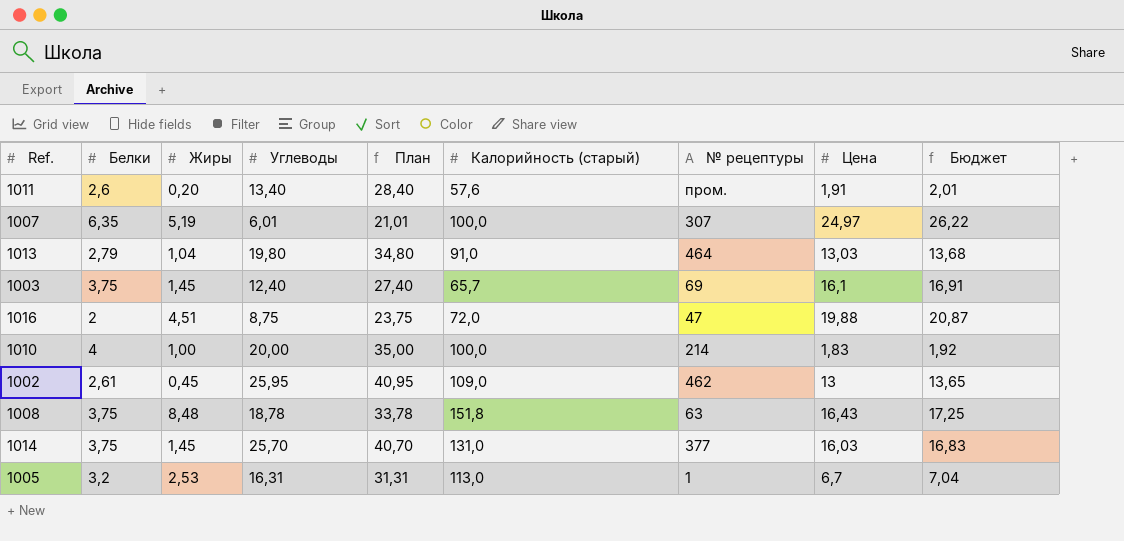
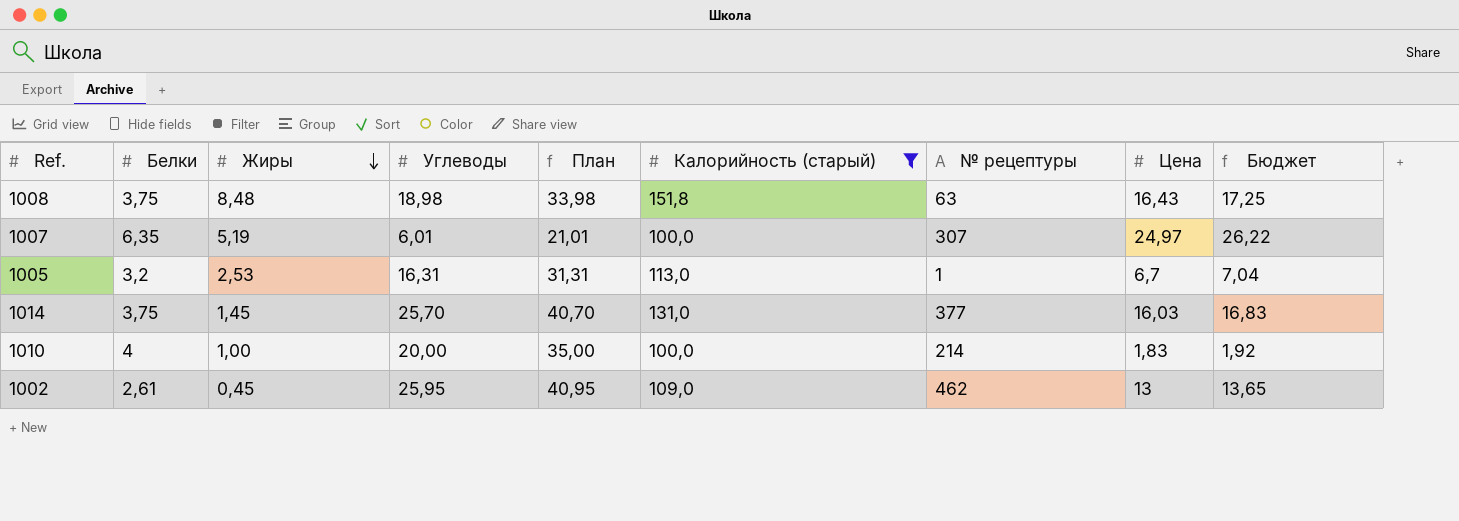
filter: none -> Калорийность (старый) >= 100,0
row order: none -> Жиры descending
1008 | Углеводы: 18,78 -> 18,98
1008 | План: 33,78 -> 33,98

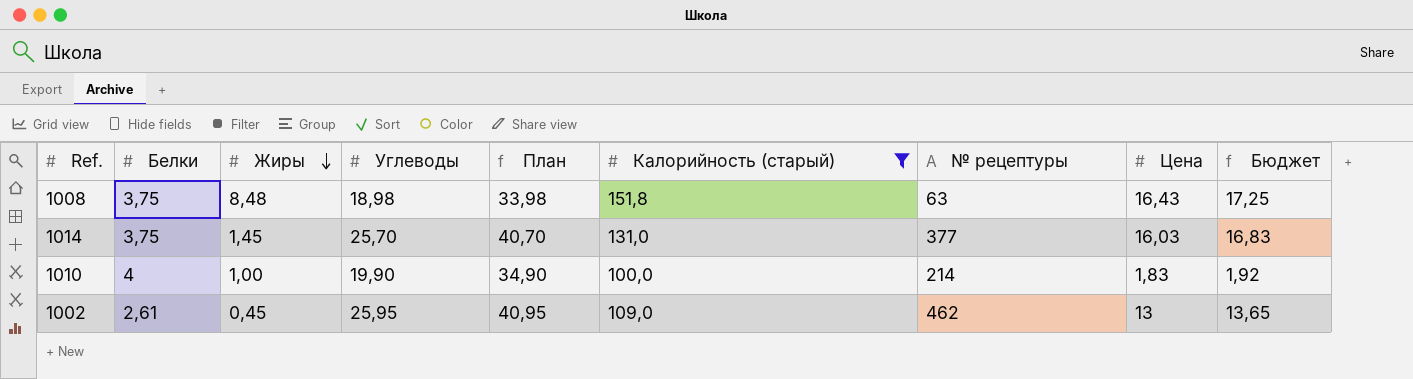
row 1007: 6,35 | 5,19 | 6,01 | 21,01 | 100,0 | 307 | 24,97 | 26,22 -> none
row 1005: 3,2 | 2,53 | 16,31 | 31,31 | 113,0 | 1 | 6,7 | 7,04 -> none
1010 | Углеводы: 20,00 -> 19,90
1010 | План: 35,00 -> 34,90

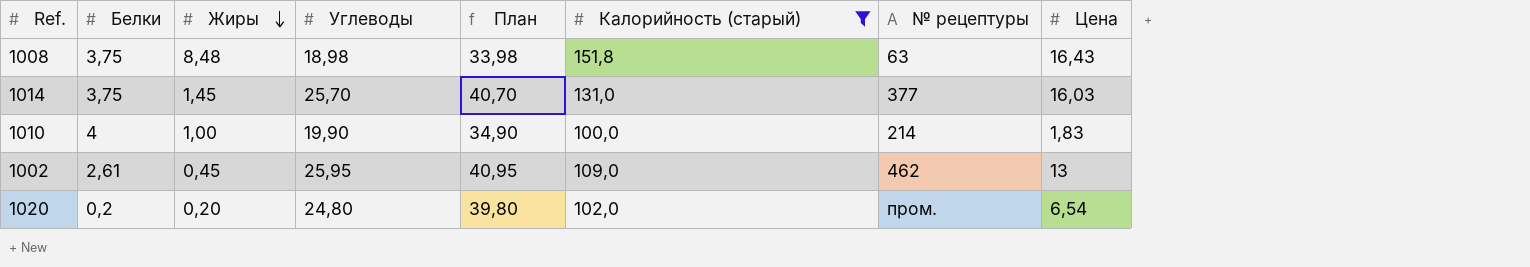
column Бюджет | formula: [Цена] * 1,05 -> none
row 1020: none -> 0,2 | 0,20 | 24,80 | 39,80 | 102,0 | пром. | 6,54

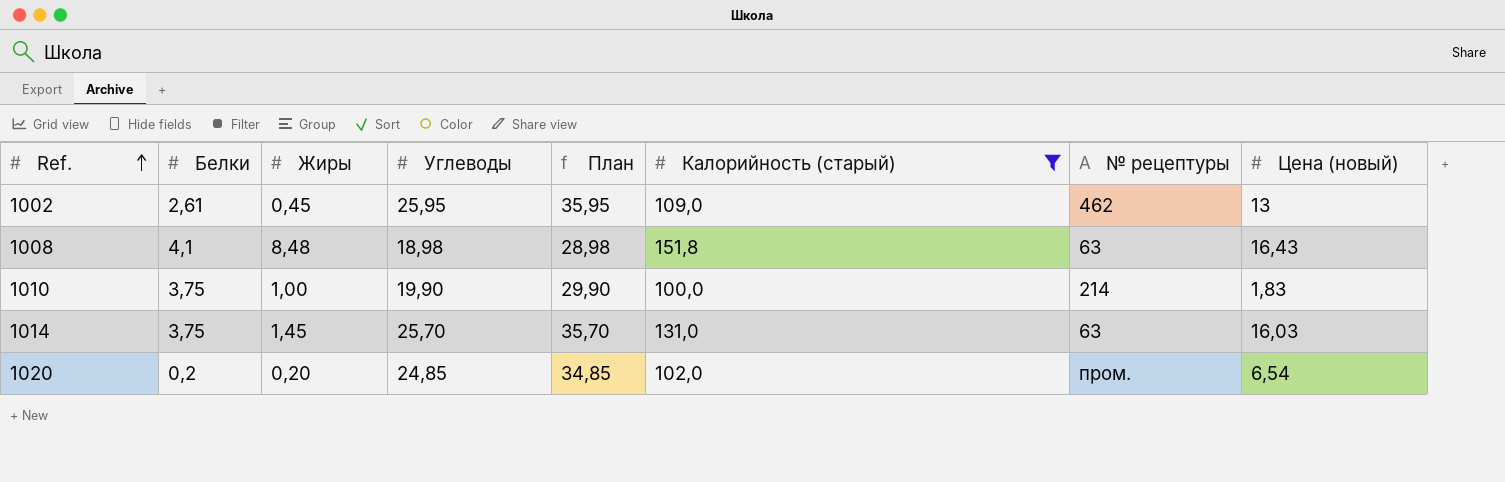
row order: Жиры descending -> Ref. ascending
column План | formula: [Углеводы] + 15 -> [Углеводы] + 10
column name: Цена -> Цена (новый)
1008 | Белки: 3,75 -> 4,1
1010 | Белки: 4 -> 3,75
1014 | № рецептуры: 377 -> 63
1020 | Углеводы: 24,80 -> 24,85

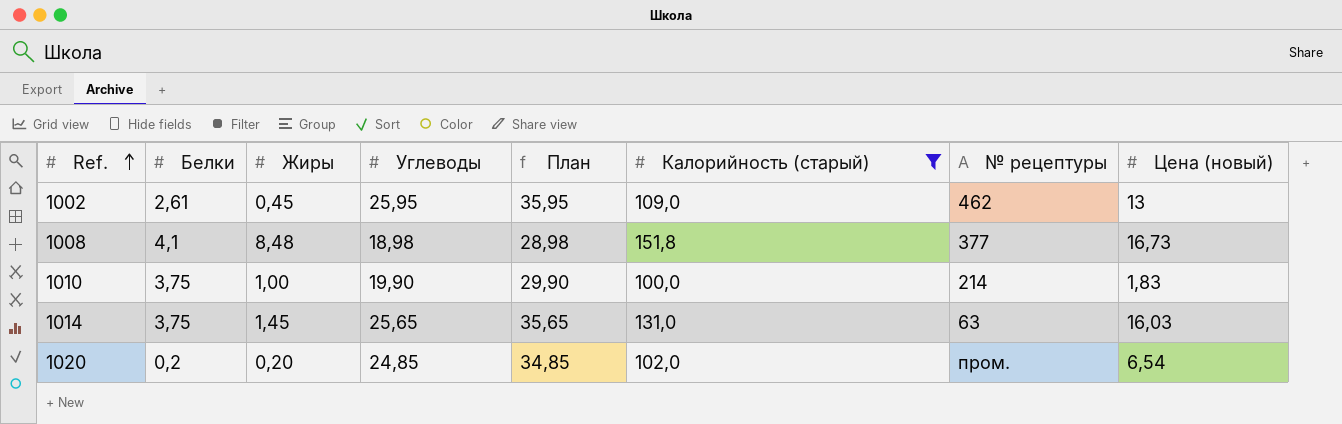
1008 | № рецептуры: 63 -> 377
1008 | Цена (новый): 16,43 -> 16,73
1014 | Углеводы: 25,70 -> 25,65
1014 | План: 35,70 -> 35,65

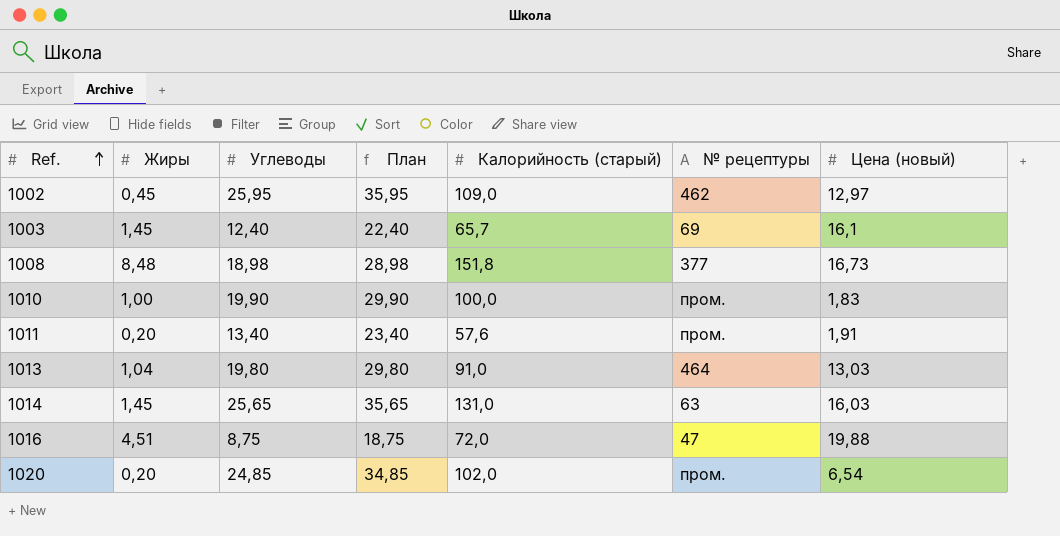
filter: Калорийность (старый) >= 100,0 -> none
column Белки | position: 2 -> none
1002 | Цена (новый): 13 -> 12,97
1010 | № рецептуры: 214 -> пром.

